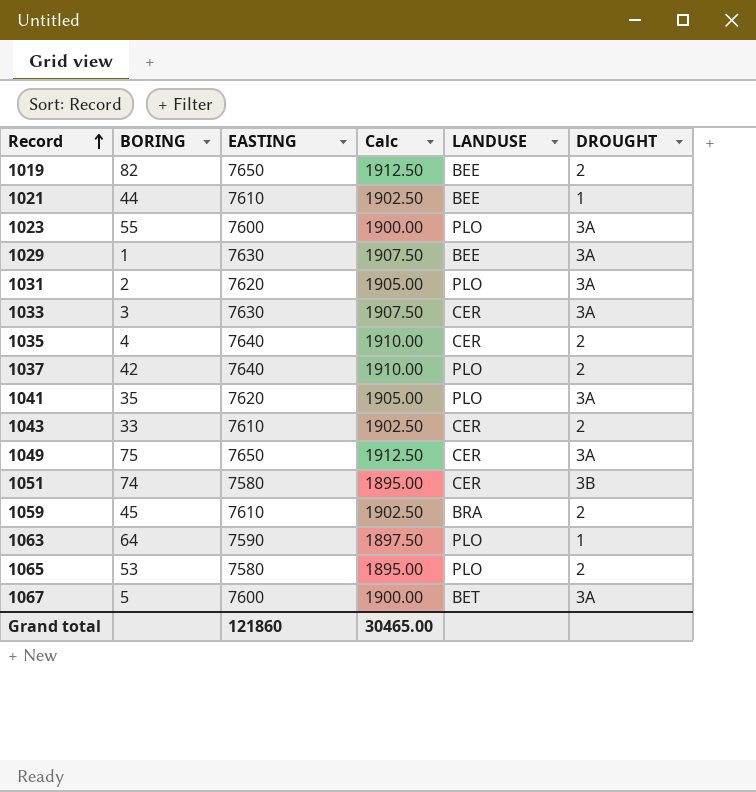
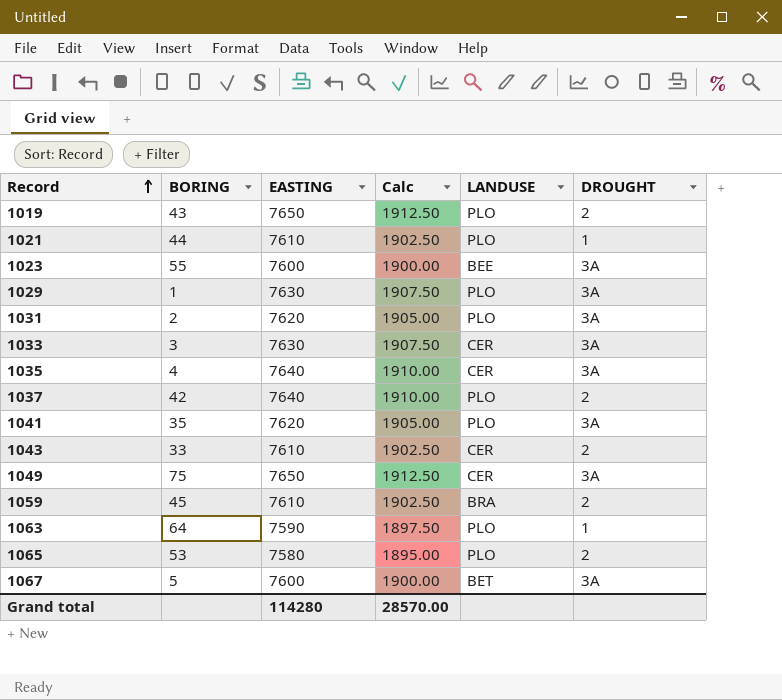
row 1051: 74 | 7580 | 1895.00 | CER | 3B -> none
1019 | BORING: 82 -> 43
1019 | LANDUSE: BEE -> PLO
1021 | LANDUSE: BEE -> PLO
1023 | LANDUSE: PLO -> BEE
1029 | LANDUSE: BEE -> PLO
1035 | DROUGHT: 2 -> 3A
Grand total | EASTING: 121860 -> 114280
Grand total | Calc: 30465.00 -> 28570.00

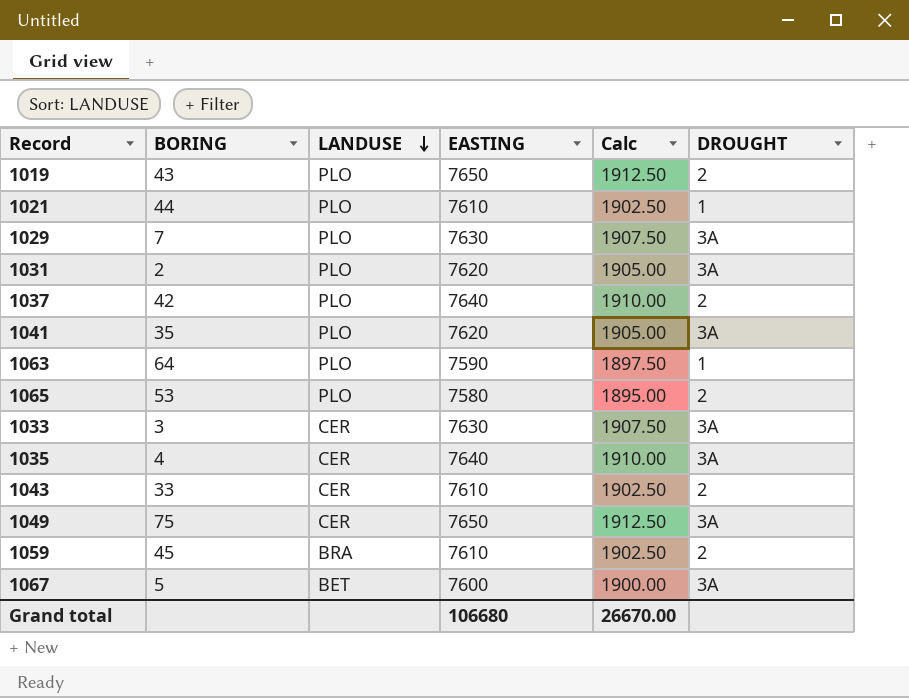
row order: Record ascending -> LANDUSE descending
column LANDUSE | position: 5 -> 3
row 1023: 55 | 7600 | 1900.00 | BEE | 3A -> none
1029 | BORING: 1 -> 7
Grand total | EASTING: 114280 -> 106680
Grand total | Calc: 28570.00 -> 26670.00

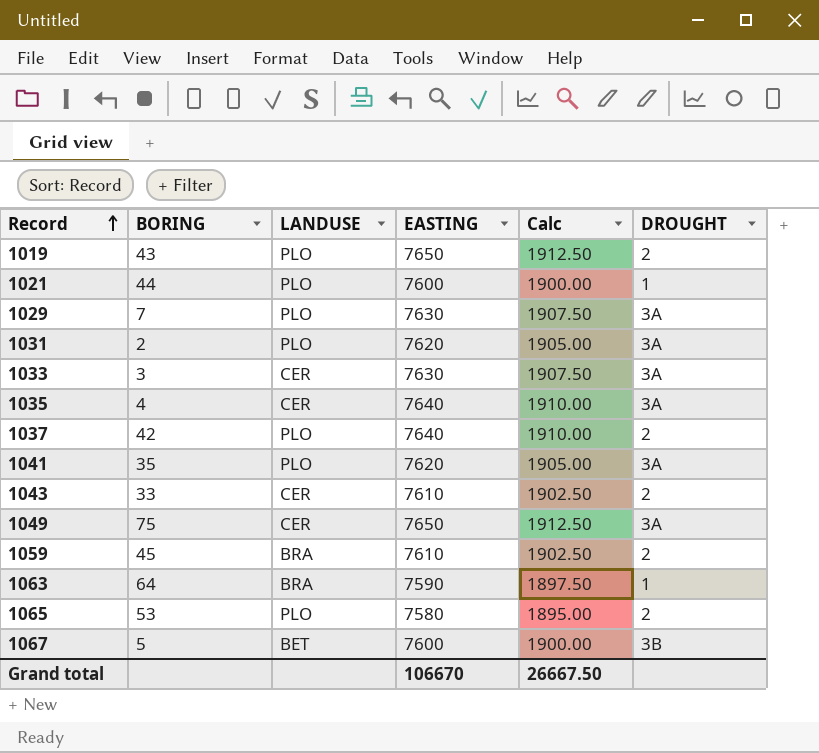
row order: LANDUSE descending -> Record ascending
1021 | EASTING: 7610 -> 7600
1021 | Calc: 1902.50 -> 1900.00
1063 | LANDUSE: PLO -> BRA
1067 | DROUGHT: 3A -> 3B
Grand total | EASTING: 106680 -> 106670
Grand total | Calc: 26670.00 -> 26667.50

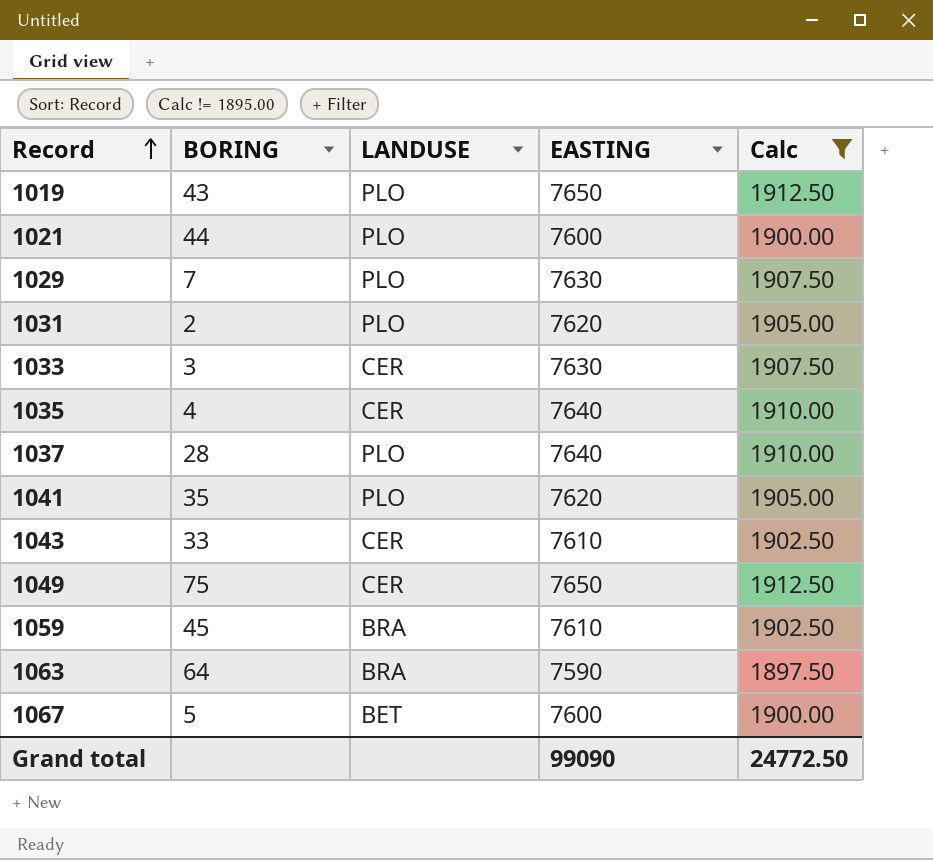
filter: none -> Calc != 1895.00
column DROUGHT | position: 6 -> none
1037 | BORING: 42 -> 28
Grand total | EASTING: 106670 -> 99090
Grand total | Calc: 26667.50 -> 24772.50

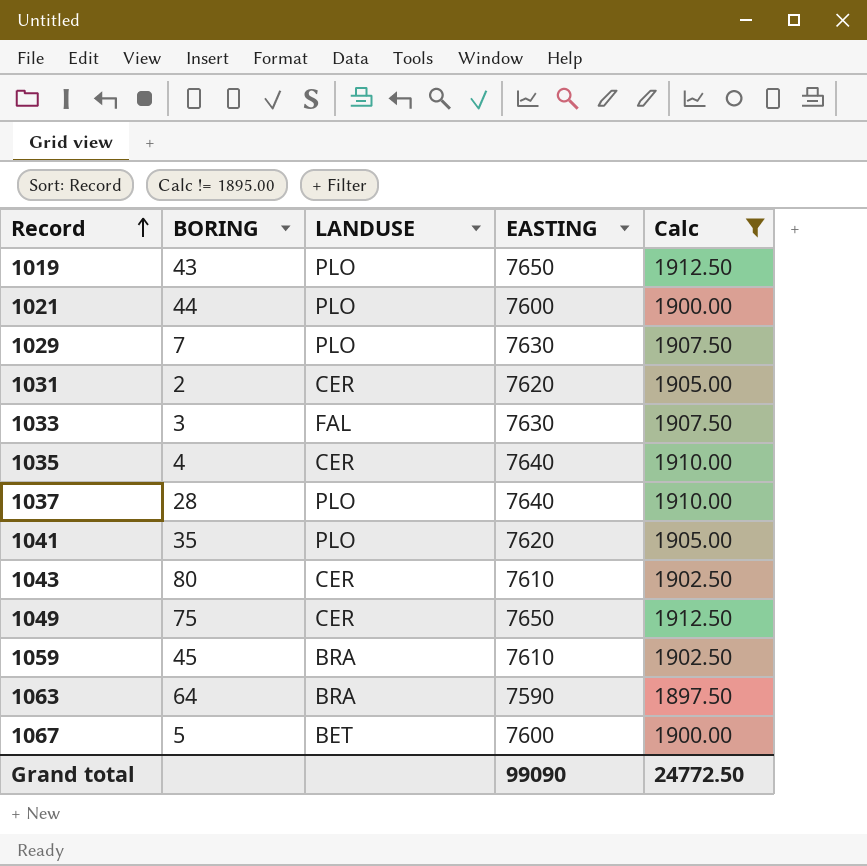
1031 | LANDUSE: PLO -> CER
1033 | LANDUSE: CER -> FAL
1043 | BORING: 33 -> 80

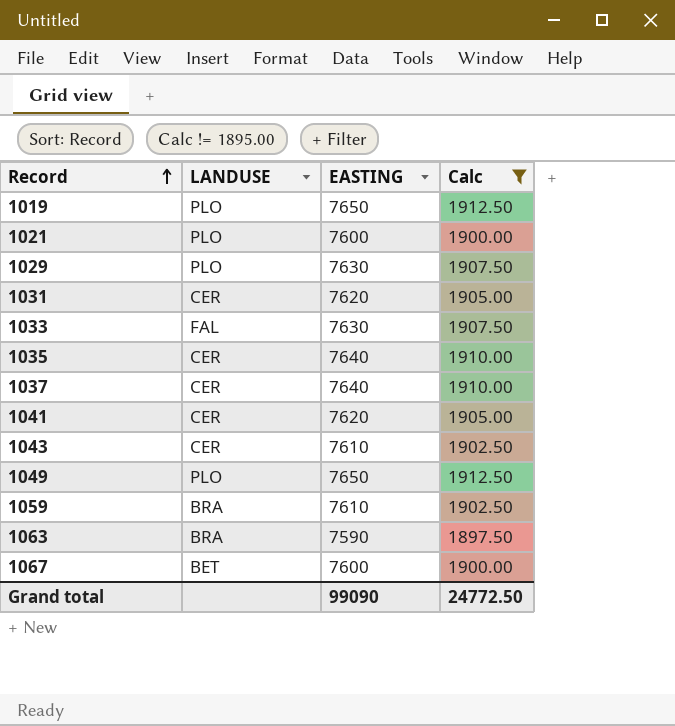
column BORING | position: 2 -> none
1037 | LANDUSE: PLO -> CER
1041 | LANDUSE: PLO -> CER
1049 | LANDUSE: CER -> PLO

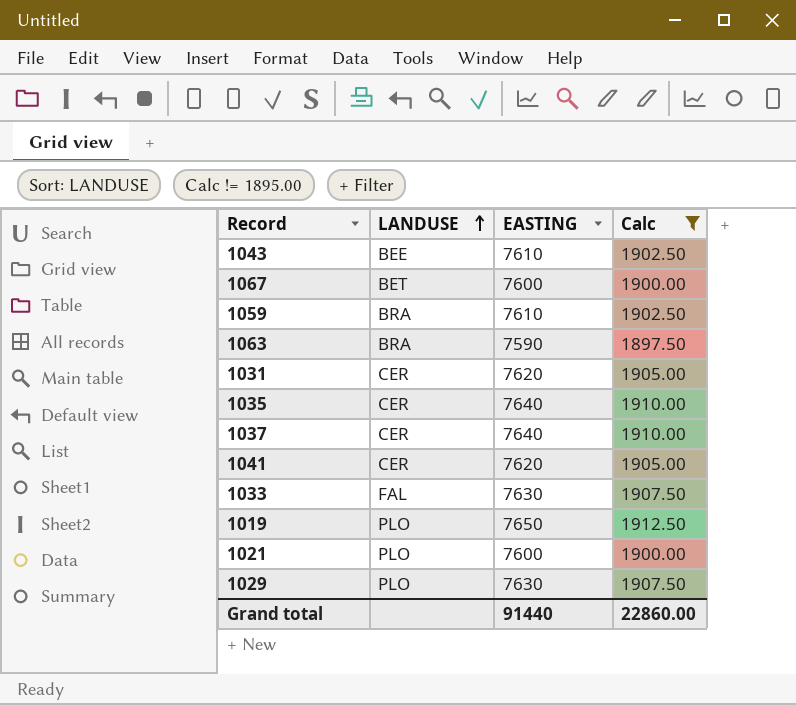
row order: Record ascending -> LANDUSE ascending
row 1049: PLO | 7650 | 1912.50 -> none
1043 | LANDUSE: CER -> BEE
Grand total | EASTING: 99090 -> 91440
Grand total | Calc: 24772.50 -> 22860.00

